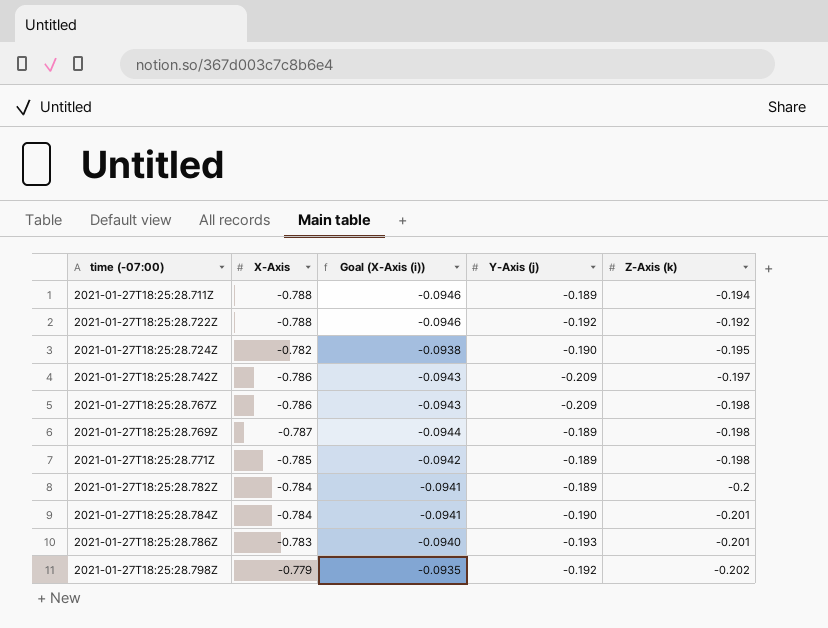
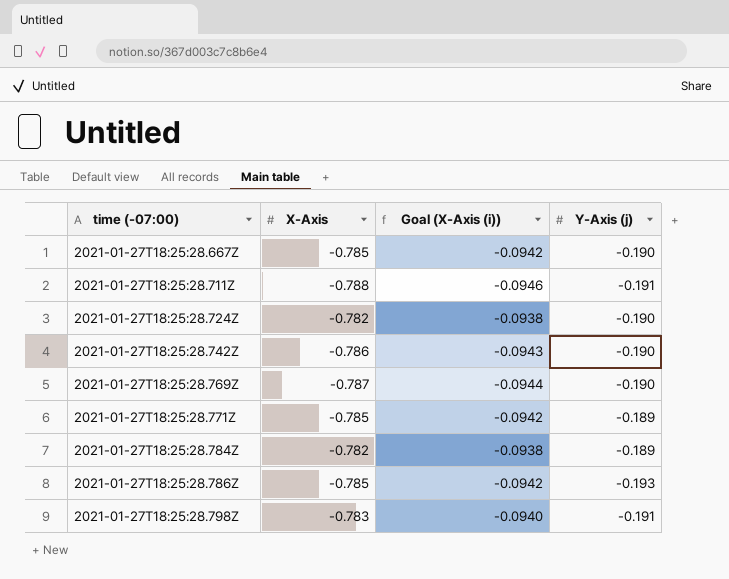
column Z-Axis (k) | position: 5 -> none
row 2021-01-27T18:25:28.722Z: -0.788 | -0.0946 | -0.192 | -0.192 -> none
row 2021-01-27T18:25:28.767Z: -0.786 | -0.0943 | -0.209 | -0.198 -> none
row 2021-01-27T18:25:28.782Z: -0.784 | -0.0941 | -0.189 | -0.2 -> none
row 2021-01-27T18:25:28.667Z: none -> -0.785 | -0.0942 | -0.190
2021-01-27T18:25:28.711Z | Y-Axis (j): -0.189 -> -0.191
2021-01-27T18:25:28.742Z | Y-Axis (j): -0.209 -> -0.190
2021-01-27T18:25:28.769Z | Y-Axis (j): -0.189 -> -0.190
2021-01-27T18:25:28.784Z | X-Axis: -0.784 -> -0.782
2021-01-27T18:25:28.784Z | Goal (X-Axis (i)): -0.0941 -> -0.0938
2021-01-27T18:25:28.784Z | Y-Axis (j): -0.190 -> -0.189
2021-01-27T18:25:28.786Z | X-Axis: -0.783 -> -0.785
2021-01-27T18:25:28.786Z | Goal (X-Axis (i)): -0.0940 -> -0.0942
2021-01-27T18:25:28.798Z | X-Axis: -0.779 -> -0.783
2021-01-27T18:25:28.798Z | Goal (X-Axis (i)): -0.0935 -> -0.0940
2021-01-27T18:25:28.798Z | Y-Axis (j): -0.192 -> -0.191

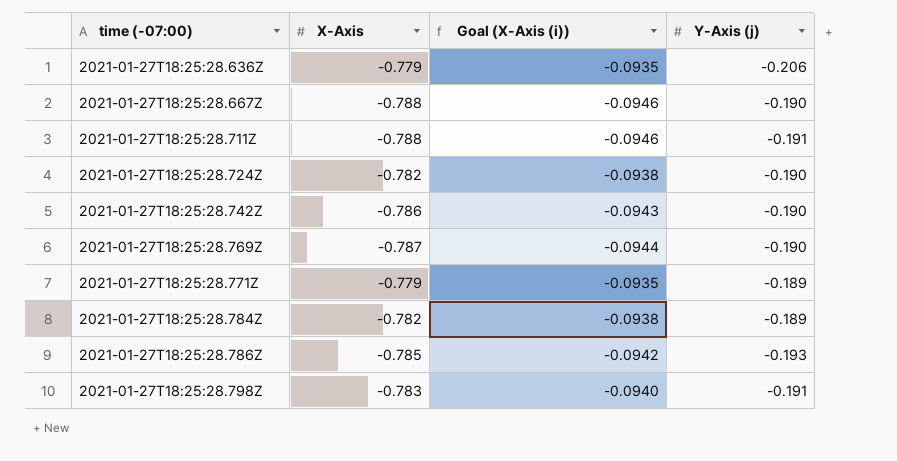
row 2021-01-27T18:25:28.636Z: none -> -0.779 | -0.0935 | -0.206
2021-01-27T18:25:28.667Z | X-Axis: -0.785 -> -0.788
2021-01-27T18:25:28.667Z | Goal (X-Axis (i)): -0.0942 -> -0.0946
2021-01-27T18:25:28.771Z | X-Axis: -0.785 -> -0.779
2021-01-27T18:25:28.771Z | Goal (X-Axis (i)): -0.0942 -> -0.0935

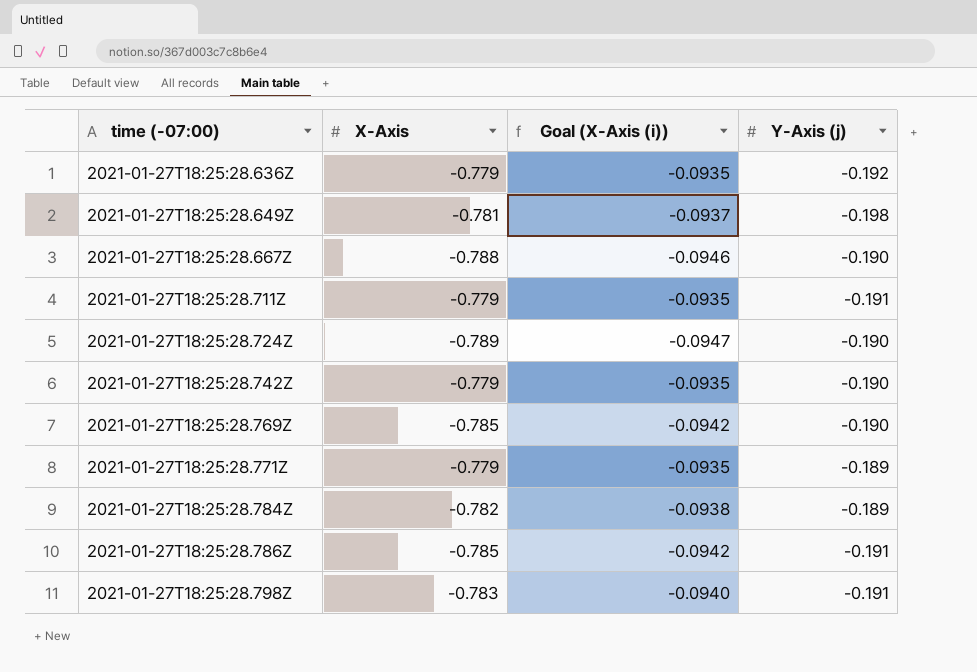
2021-01-27T18:25:28.636Z | Y-Axis (j): -0.206 -> -0.192
row 2021-01-27T18:25:28.649Z: none -> -0.781 | -0.0937 | -0.198
2021-01-27T18:25:28.711Z | X-Axis: -0.788 -> -0.779
2021-01-27T18:25:28.711Z | Goal (X-Axis (i)): -0.0946 -> -0.0935
2021-01-27T18:25:28.724Z | X-Axis: -0.782 -> -0.789
2021-01-27T18:25:28.724Z | Goal (X-Axis (i)): -0.0938 -> -0.0947
2021-01-27T18:25:28.742Z | X-Axis: -0.786 -> -0.779
2021-01-27T18:25:28.742Z | Goal (X-Axis (i)): -0.0943 -> -0.0935
2021-01-27T18:25:28.769Z | X-Axis: -0.787 -> -0.785
2021-01-27T18:25:28.769Z | Goal (X-Axis (i)): -0.0944 -> -0.0942
2021-01-27T18:25:28.786Z | Y-Axis (j): -0.193 -> -0.191

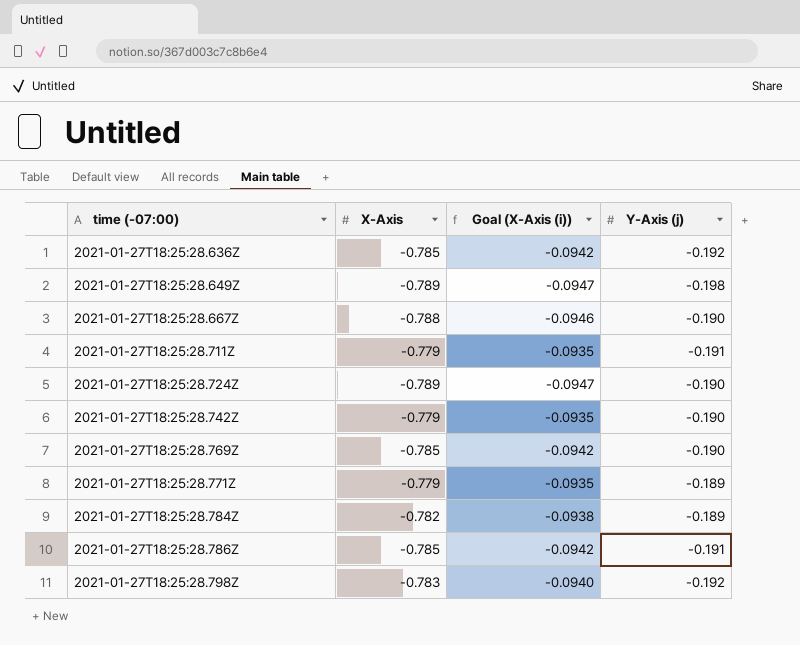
2021-01-27T18:25:28.636Z | X-Axis: -0.779 -> -0.785
2021-01-27T18:25:28.636Z | Goal (X-Axis (i)): -0.0935 -> -0.0942
2021-01-27T18:25:28.649Z | X-Axis: -0.781 -> -0.789
2021-01-27T18:25:28.649Z | Goal (X-Axis (i)): -0.0937 -> -0.0947
2021-01-27T18:25:28.798Z | Y-Axis (j): -0.191 -> -0.192

